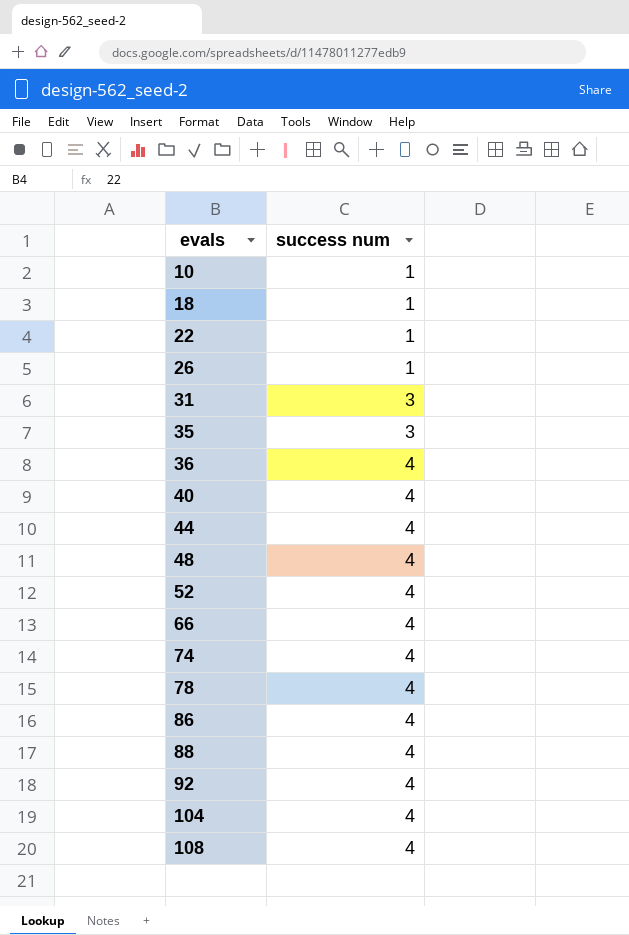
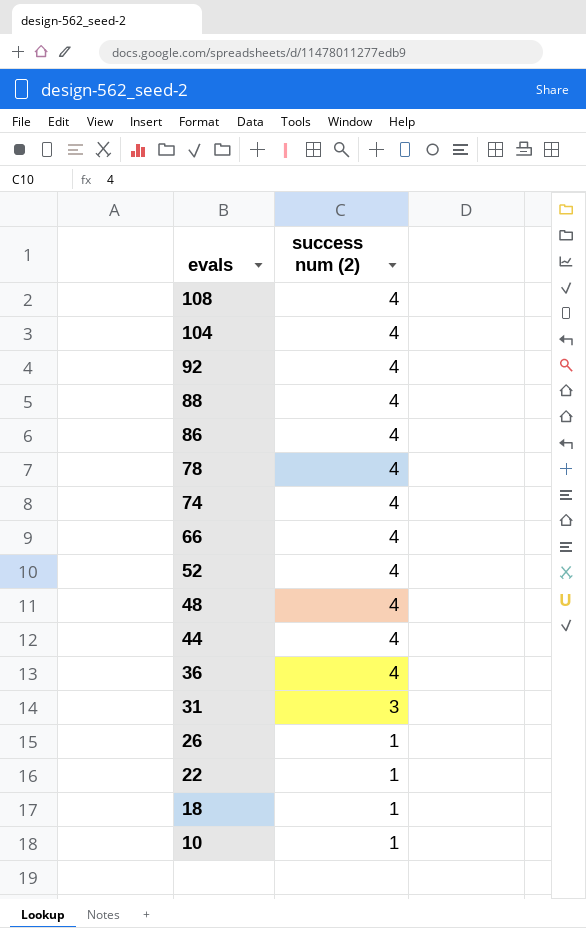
row order: evals ascending -> evals descending
column name: success num -> success num (2)
row 35: 3 -> none
row 40: 4 -> none

